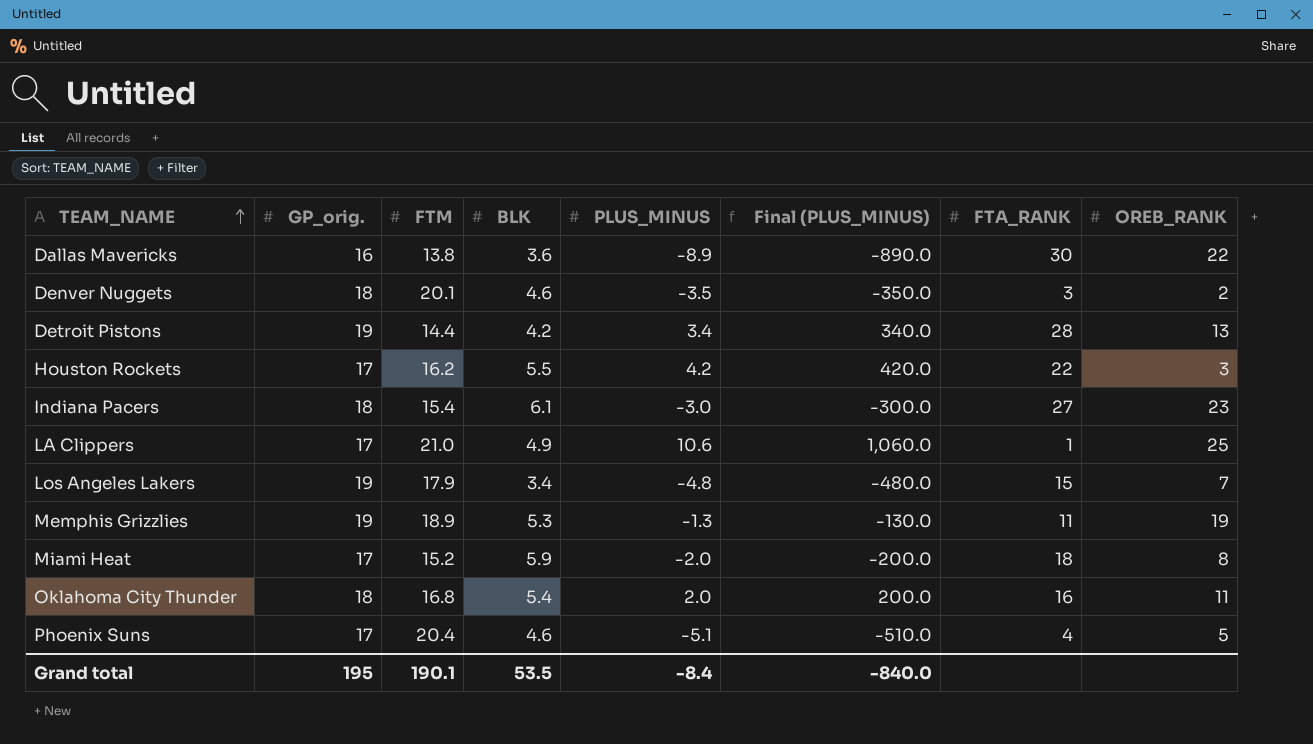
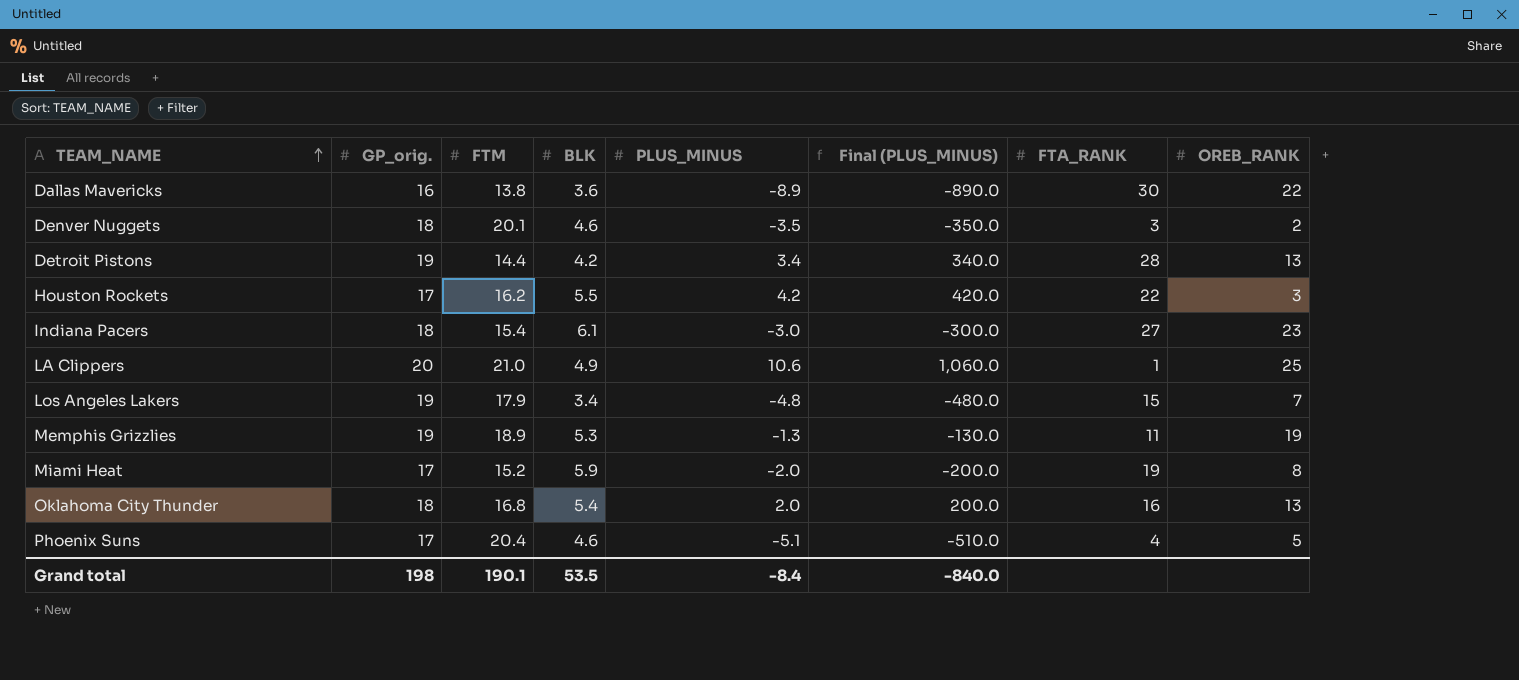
LA Clippers | GP_orig.: 17 -> 20
Miami Heat | FTA_RANK: 18 -> 19
Oklahoma City Thunder | OREB_RANK: 11 -> 13
Grand total | GP_orig.: 195 -> 198

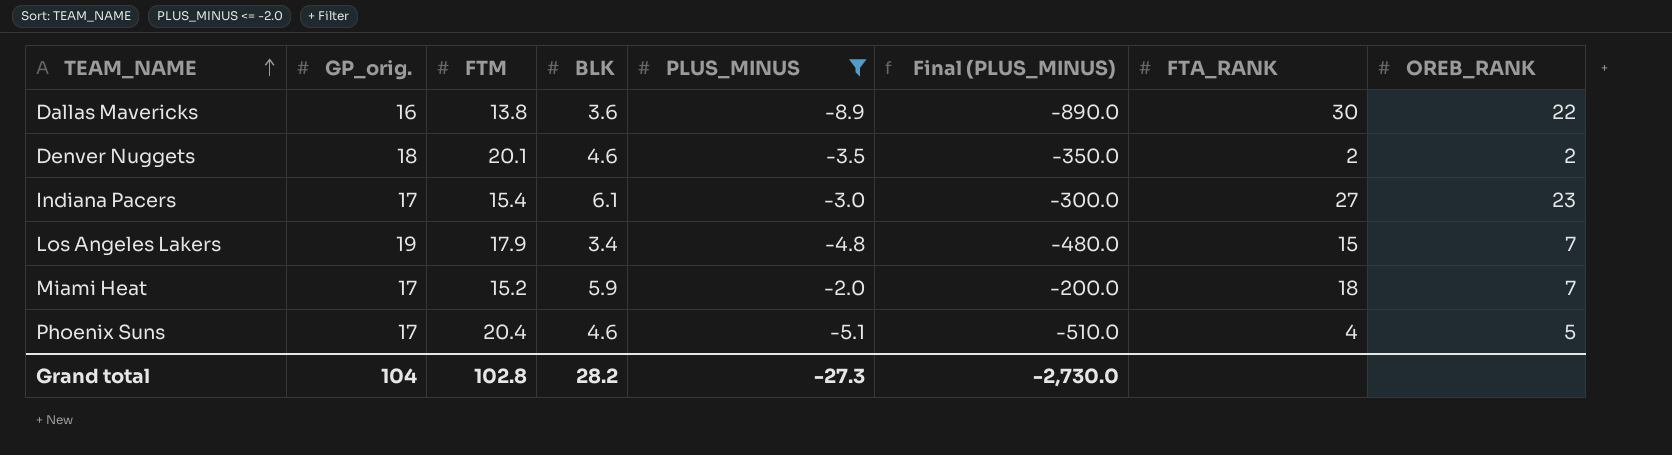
filter: none -> PLUS_MINUS <= -2.0
Denver Nuggets | FTA_RANK: 3 -> 2
Indiana Pacers | GP_orig.: 18 -> 17
Miami Heat | FTA_RANK: 19 -> 18
Miami Heat | OREB_RANK: 8 -> 7
Grand total | GP_orig.: 198 -> 104
Grand total | FTM: 190.1 -> 102.8
Grand total | BLK: 53.5 -> 28.2
Grand total | PLUS_MINUS: -8.4 -> -27.3
Grand total | Final (PLUS_MINUS): -840.0 -> -2,730.0

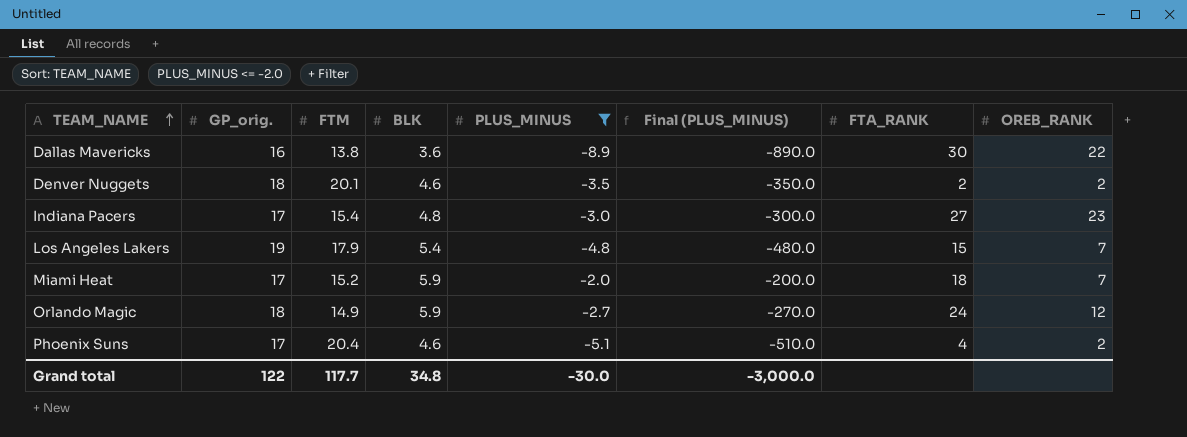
Indiana Pacers | BLK: 6.1 -> 4.8
Los Angeles Lakers | BLK: 3.4 -> 5.4
row Orlando Magic: none -> 18 | 14.9 | 5.9 | -2.7 | -270.0 | 24 | 12
Phoenix Suns | OREB_RANK: 5 -> 2
Grand total | GP_orig.: 104 -> 122
Grand total | FTM: 102.8 -> 117.7
Grand total | BLK: 28.2 -> 34.8
Grand total | PLUS_MINUS: -27.3 -> -30.0
Grand total | Final (PLUS_MINUS): -2,730.0 -> -3,000.0

